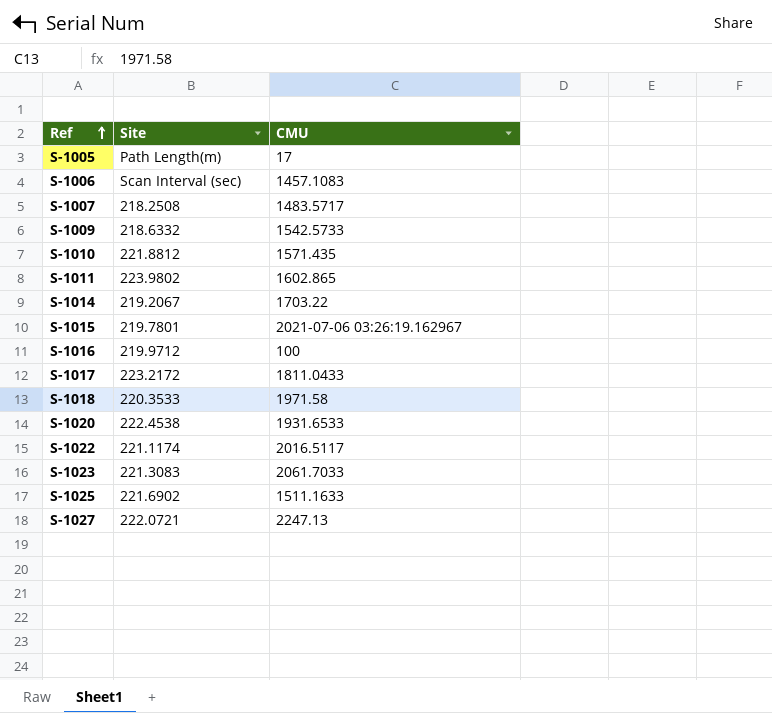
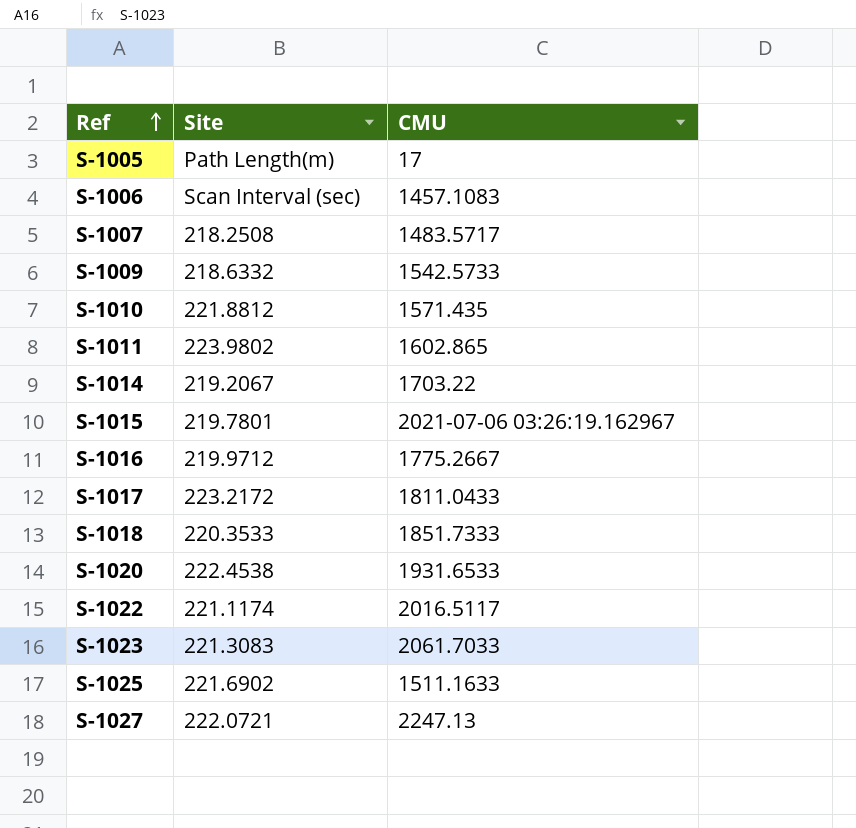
S-1016 | CMU: 100 -> 1775.2667
S-1018 | CMU: 1971.58 -> 1851.7333

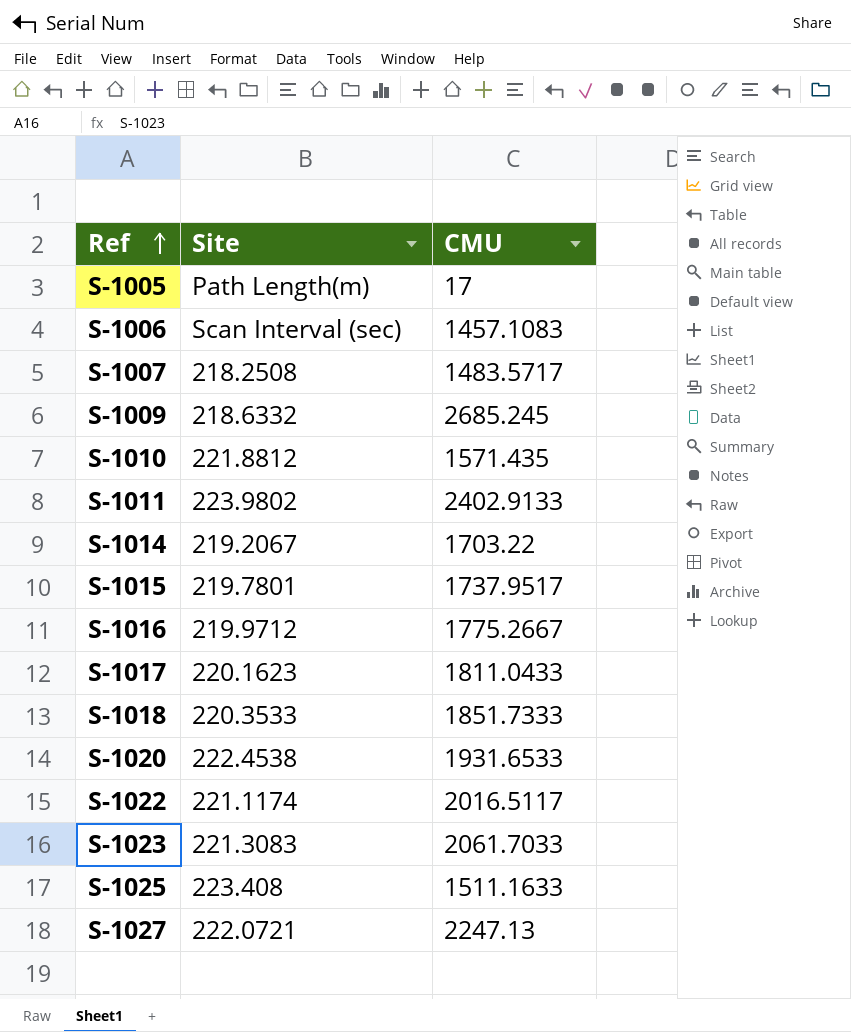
S-1009 | CMU: 1542.5733 -> 2685.245
S-1011 | CMU: 1602.865 -> 2402.9133
S-1015 | CMU: 2021-07-06 03:26:19.162967 -> 1737.9517
S-1017 | Site: 223.2172 -> 220.1623
S-1025 | Site: 221.6902 -> 223.408

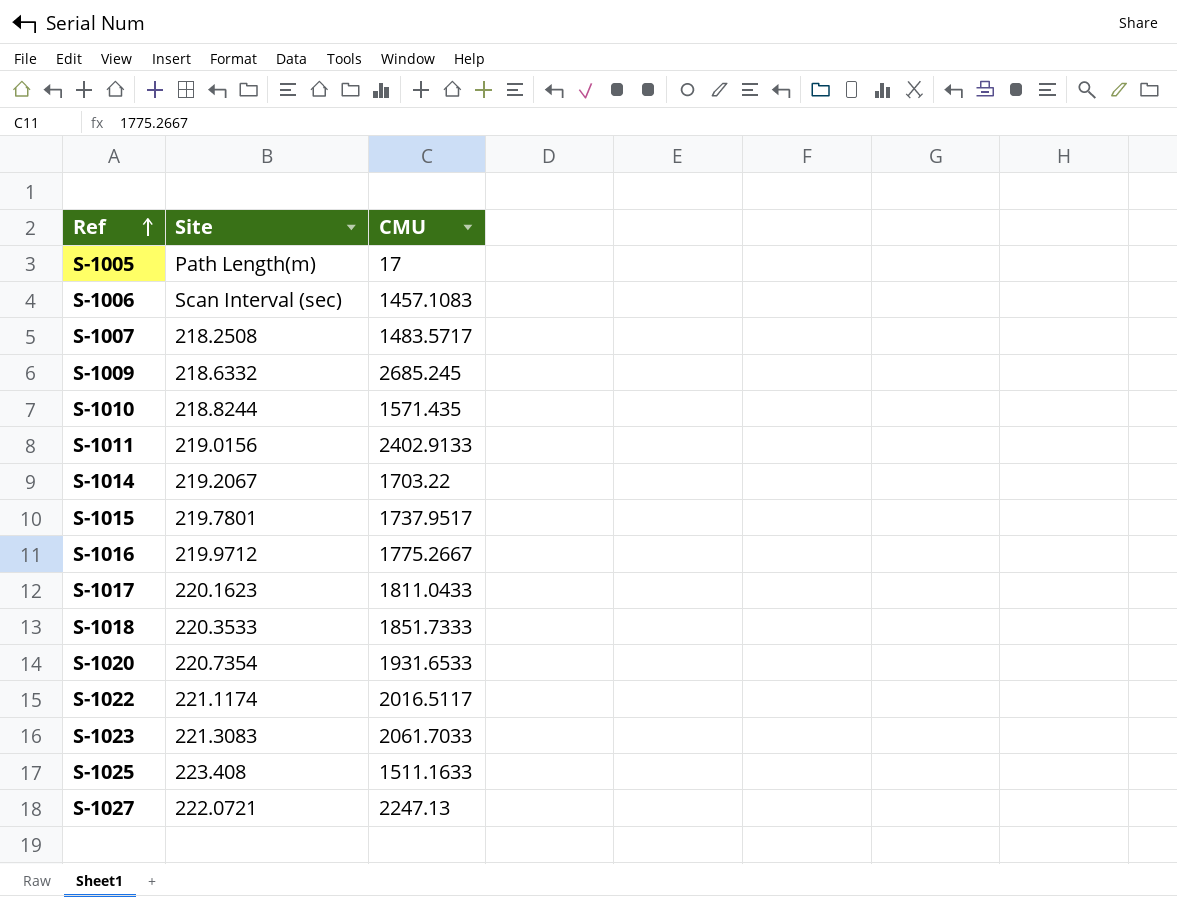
S-1010 | Site: 221.8812 -> 218.8244
S-1011 | Site: 223.9802 -> 219.0156
S-1020 | Site: 222.4538 -> 220.7354

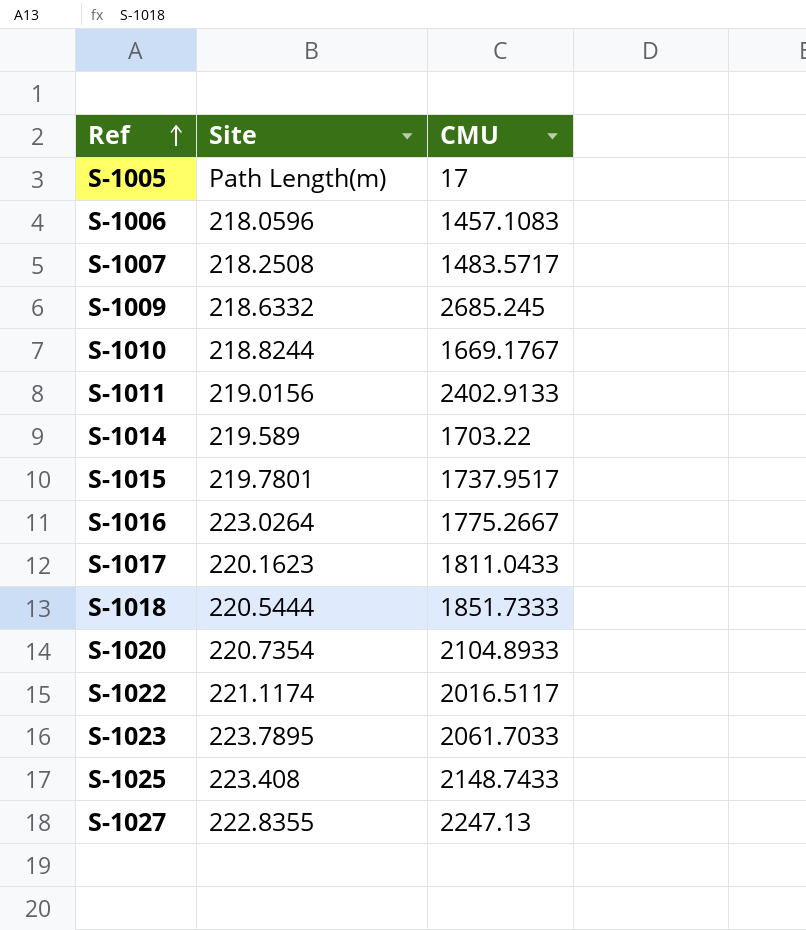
S-1006 | Site: Scan Interval (sec) -> 218.0596
S-1010 | CMU: 1571.435 -> 1669.1767
S-1014 | Site: 219.2067 -> 219.589
S-1016 | Site: 219.9712 -> 223.0264
S-1018 | Site: 220.3533 -> 220.5444
S-1020 | CMU: 1931.6533 -> 2104.8933
S-1023 | Site: 221.3083 -> 223.7895
S-1025 | CMU: 1511.1633 -> 2148.7433
S-1027 | Site: 222.0721 -> 222.8355

